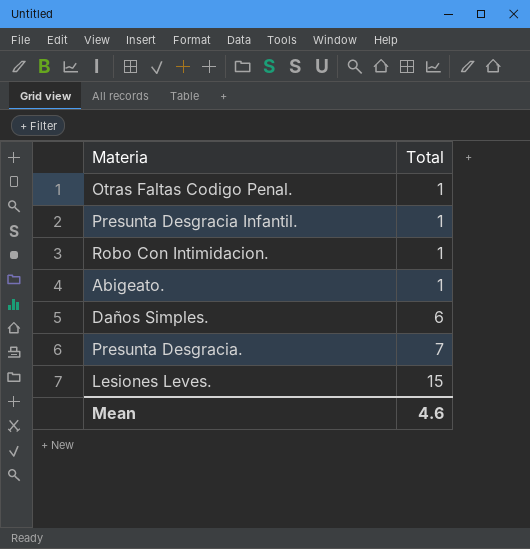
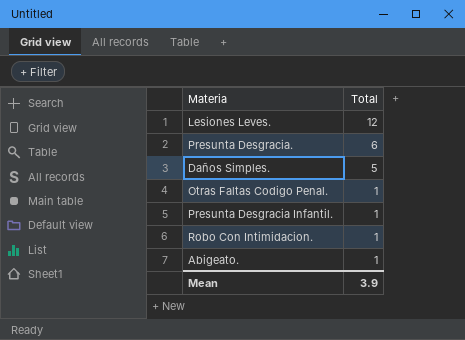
row order: Total ascending -> Total descending
Lesiones Leves. | Total: 15 -> 12
Presunta Desgracia. | Total: 7 -> 6
Daños Simples. | Total: 6 -> 5
Mean | Total: 4.6 -> 3.9

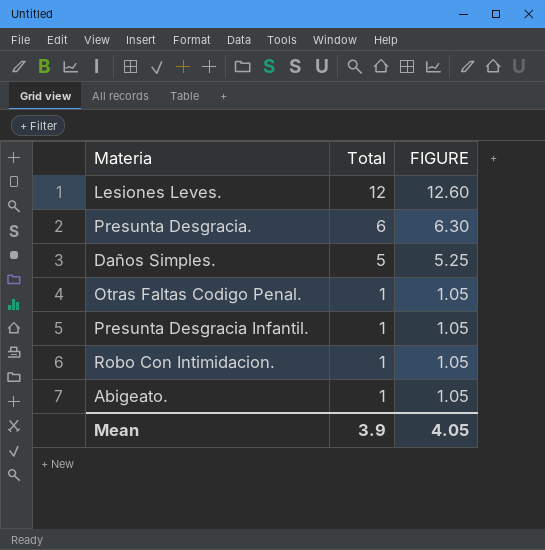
column FIGURE | formula: none -> [Total] * 1.05

